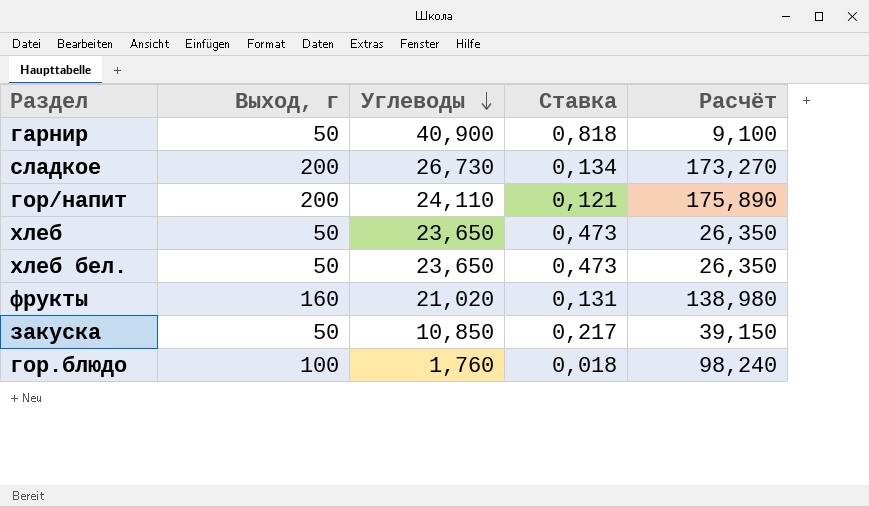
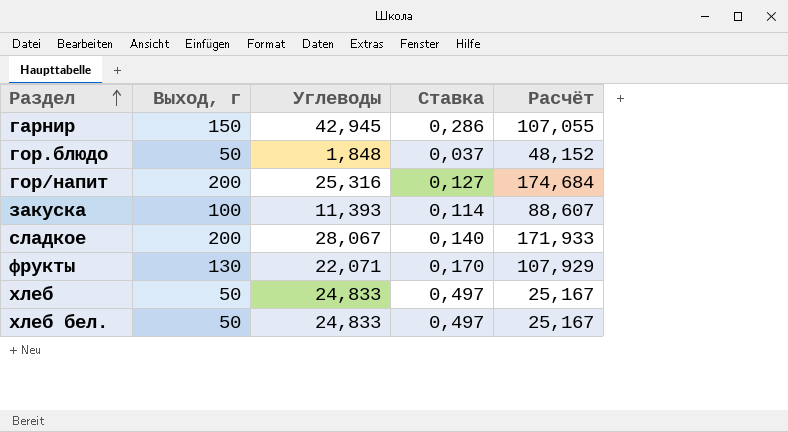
row order: Углеводы descending -> Раздел ascending
гарнир | Выход, г: 50 -> 150
гарнир | Углеводы: 40,900 -> 42,945
гарнир | Ставка: 0,818 -> 0,286
гарнир | Расчёт: 9,100 -> 107,055
гор.блюдо | Выход, г: 100 -> 50
гор.блюдо | Углеводы: 1,760 -> 1,848
гор.блюдо | Ставка: 0,018 -> 0,037
гор.блюдо | Расчёт: 98,240 -> 48,152
гор/напит | Углеводы: 24,110 -> 25,316
гор/напит | Ставка: 0,121 -> 0,127
гор/напит | Расчёт: 175,890 -> 174,684
закуска | Выход, г: 50 -> 100
закуска | Углеводы: 10,850 -> 11,393
закуска | Ставка: 0,217 -> 0,114
закуска | Расчёт: 39,150 -> 88,607
сладкое | Углеводы: 26,730 -> 28,067
сладкое | Ставка: 0,134 -> 0,140
сладкое | Расчёт: 173,270 -> 171,933
фрукты | Выход, г: 160 -> 130
фрукты | Углеводы: 21,020 -> 22,071
фрукты | Ставка: 0,131 -> 0,170
фрукты | Расчёт: 138,980 -> 107,929
хлеб | Углеводы: 23,650 -> 24,833
хлеб | Ставка: 0,473 -> 0,497
хлеб | Расчёт: 26,350 -> 25,167
хлеб бел. | Углеводы: 23,650 -> 24,833
хлеб бел. | Ставка: 0,473 -> 0,497
хлеб бел. | Расчёт: 26,350 -> 25,167

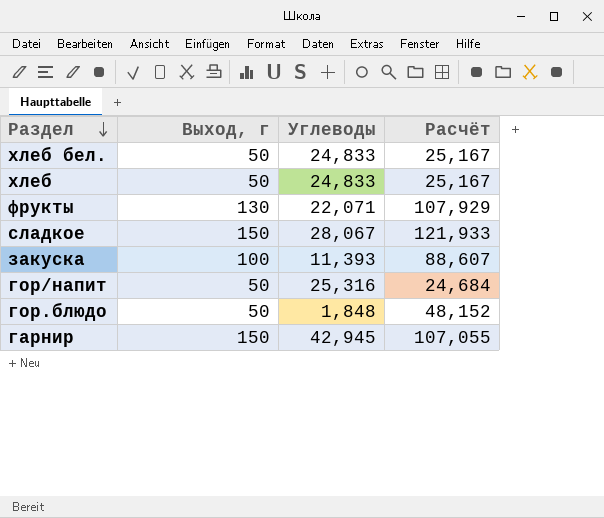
row order: Раздел ascending -> Раздел descending
column Ставка | formula: [Углеводы] / [Выход, г] -> none
сладкое | Выход, г: 200 -> 150
сладкое | Расчёт: 171,933 -> 121,933
гор/напит | Выход, г: 200 -> 50
гор/напит | Расчёт: 174,684 -> 24,684

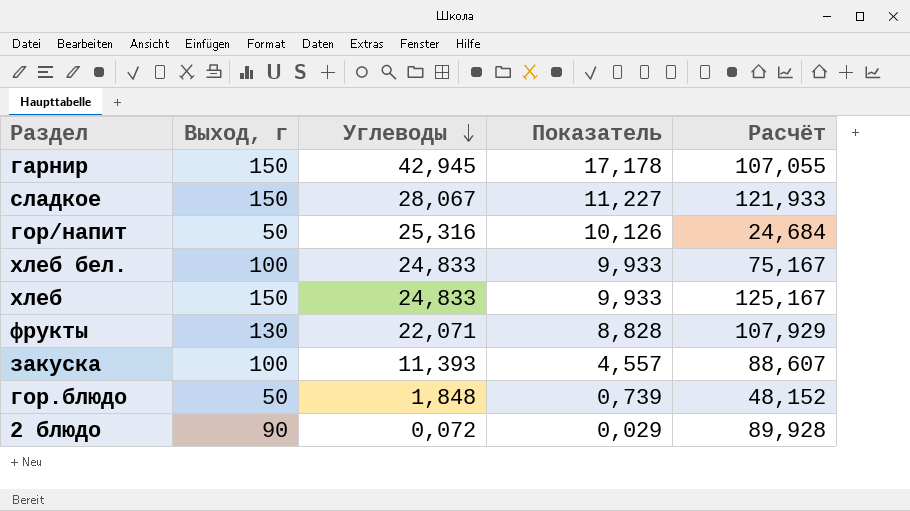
row order: Раздел descending -> Углеводы descending
column Показатель | formula: none -> [Углеводы] * 0,4
хлеб бел. | Выход, г: 50 -> 100
хлеб бел. | Расчёт: 25,167 -> 75,167
хлеб | Выход, г: 50 -> 150
хлеб | Расчёт: 25,167 -> 125,167
row 2 блюдо: none -> 90 | 0,072 | 0,029 | 89,928

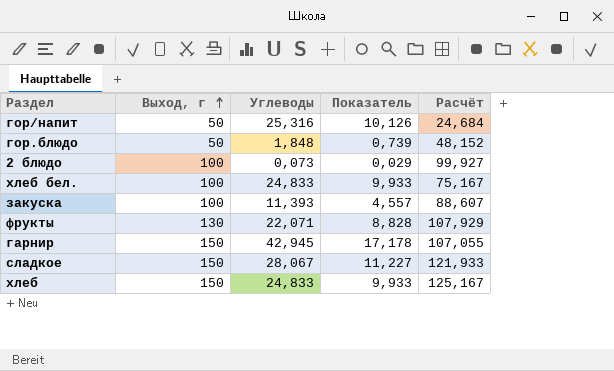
row order: Углеводы descending -> Выход, г ascending
2 блюдо | Выход, г: 90 -> 100
2 блюдо | Углеводы: 0,072 -> 0,073
2 блюдо | Расчёт: 89,928 -> 99,927

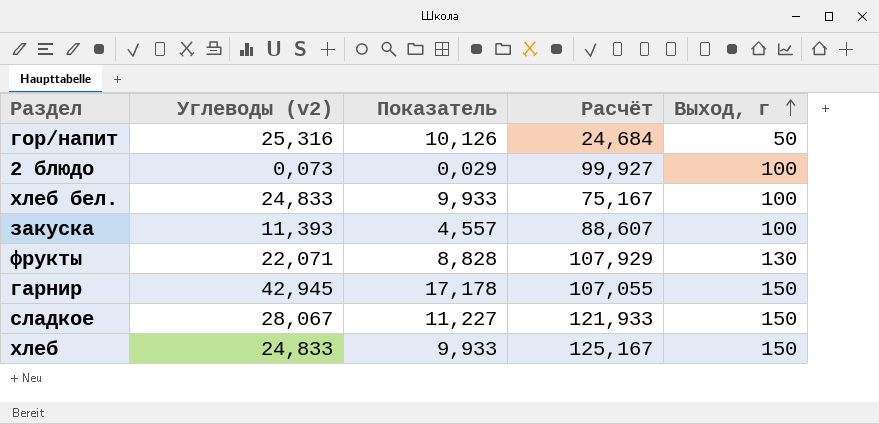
column name: Углеводы -> Углеводы (v2)
column Выход, г | position: 2 -> 5
row гор.блюдо: 50 | 1,848 | 0,739 | 48,152 -> none

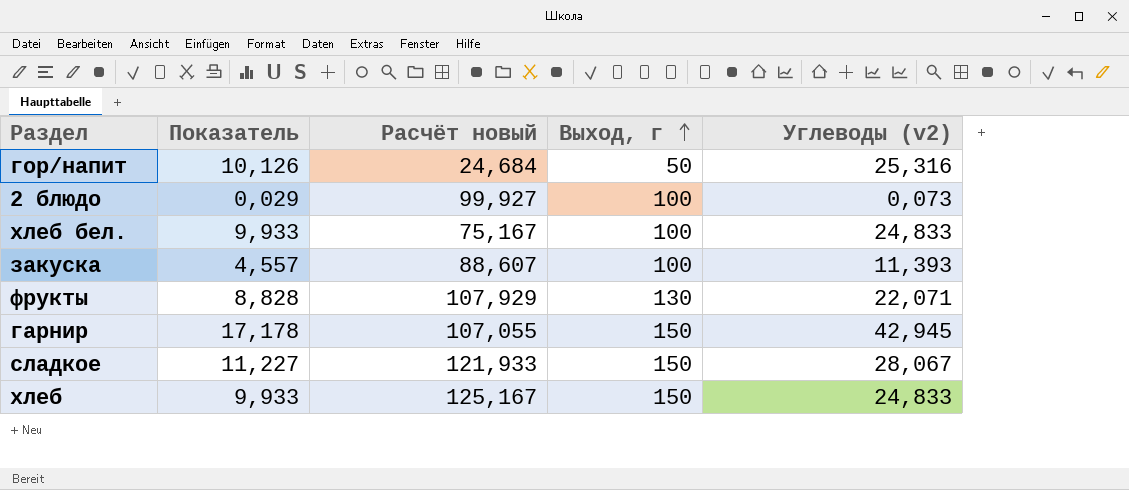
column name: Расчёт -> Расчёт новый
column Углеводы (v2) | position: 2 -> 5

